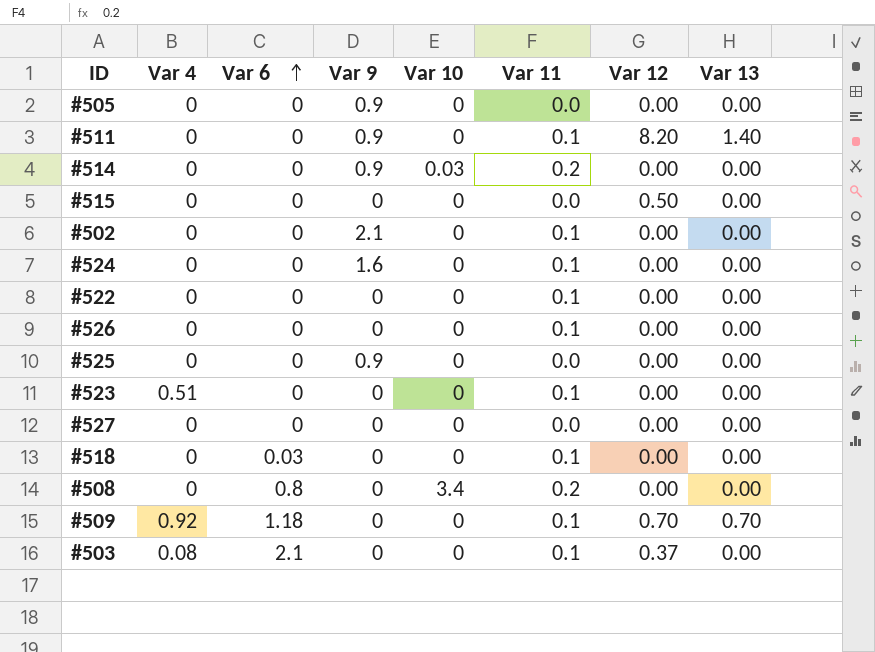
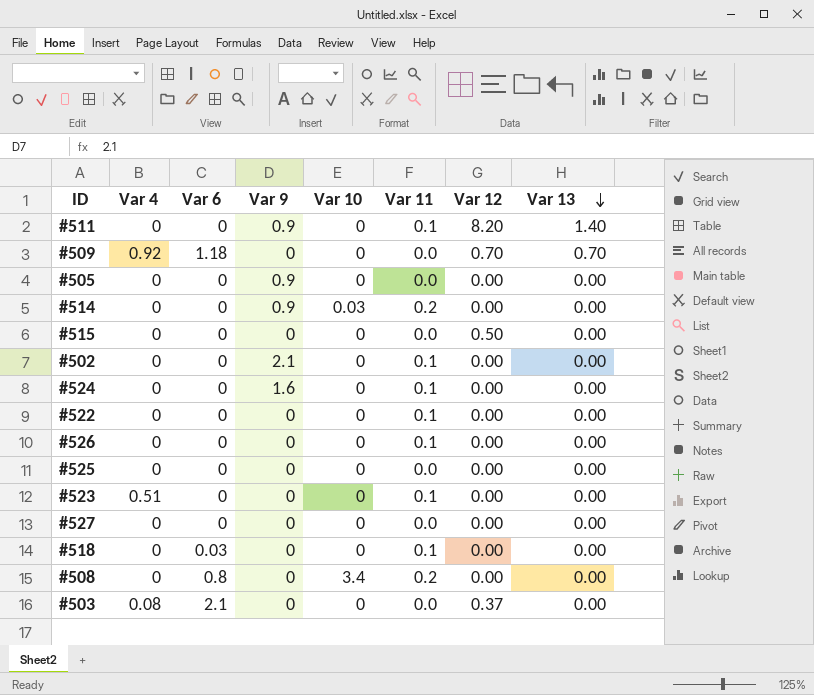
row order: Var 6 ascending -> Var 13 descending
#509 | Var 11: 0.1 -> 0.0
#525 | Var 9: 0.9 -> 0
#503 | Var 11: 0.1 -> 0.0

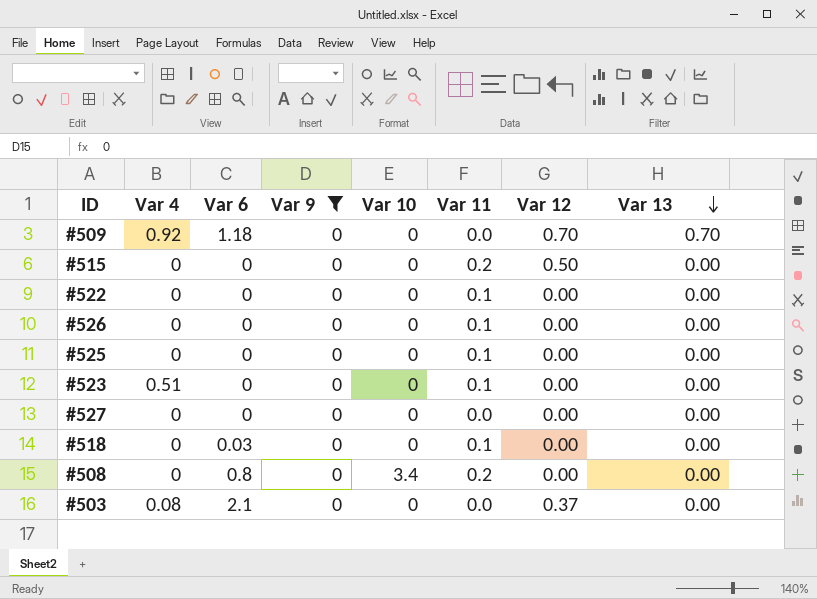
filter: none -> Var 9 = 0
#515 | Var 11: 0.0 -> 0.2
#525 | Var 11: 0.0 -> 0.1

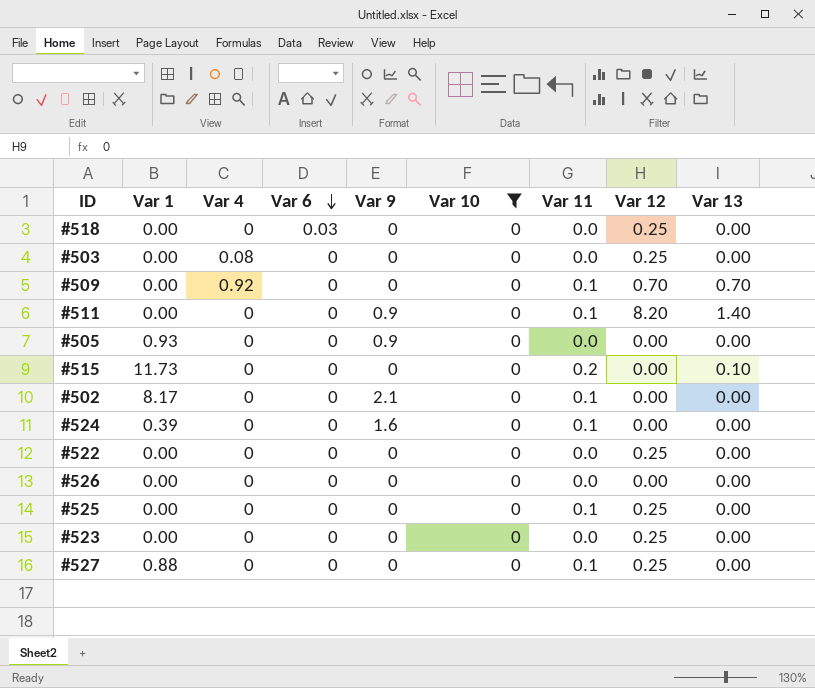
filter: Var 9 = 0 -> Var 10 = 0
row order: Var 13 descending -> Var 6 descending
column Var 1 | position: none -> 2
#518 | Var 11: 0.1 -> 0.0
#518 | Var 12: 0.00 -> 0.25
#503 | Var 6: 2.1 -> 0
#503 | Var 12: 0.37 -> 0.25
#509 | Var 6: 1.18 -> 0
#509 | Var 11: 0.0 -> 0.1
#515 | Var 12: 0.50 -> 0.00
#515 | Var 13: 0.00 -> 0.10
#522 | Var 11: 0.1 -> 0.0
#522 | Var 12: 0.00 -> 0.25
#526 | Var 11: 0.1 -> 0.0
#525 | Var 12: 0.00 -> 0.25
#523 | Var 4: 0.51 -> 0
#523 | Var 11: 0.1 -> 0.0
#523 | Var 12: 0.00 -> 0.25
#527 | Var 11: 0.0 -> 0.1
#527 | Var 12: 0.00 -> 0.25

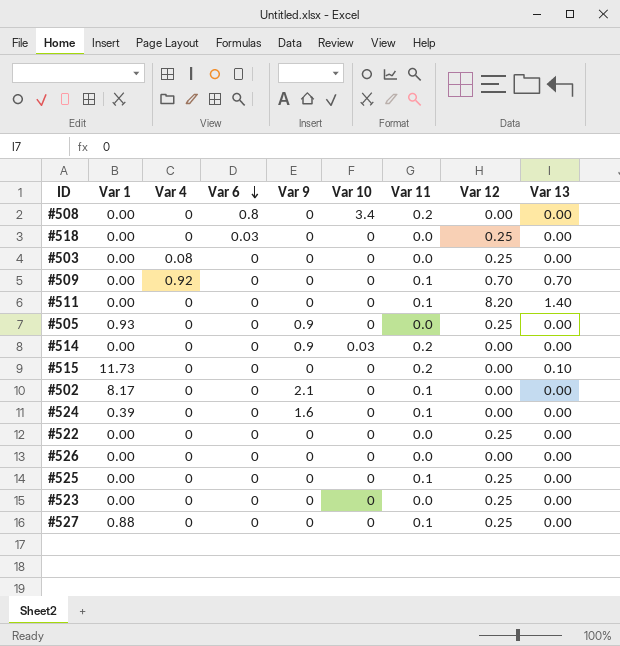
filter: Var 10 = 0 -> none
#511 | Var 9: 0.9 -> 0
#505 | Var 12: 0.00 -> 0.25

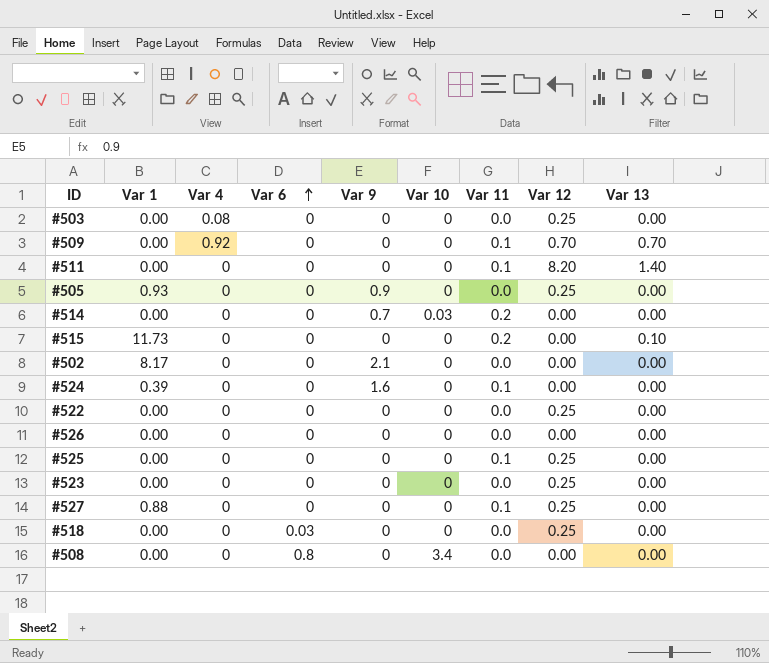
row order: Var 6 descending -> Var 6 ascending
#514 | Var 9: 0.9 -> 0.7
#502 | Var 11: 0.1 -> 0.0
#508 | Var 11: 0.2 -> 0.0

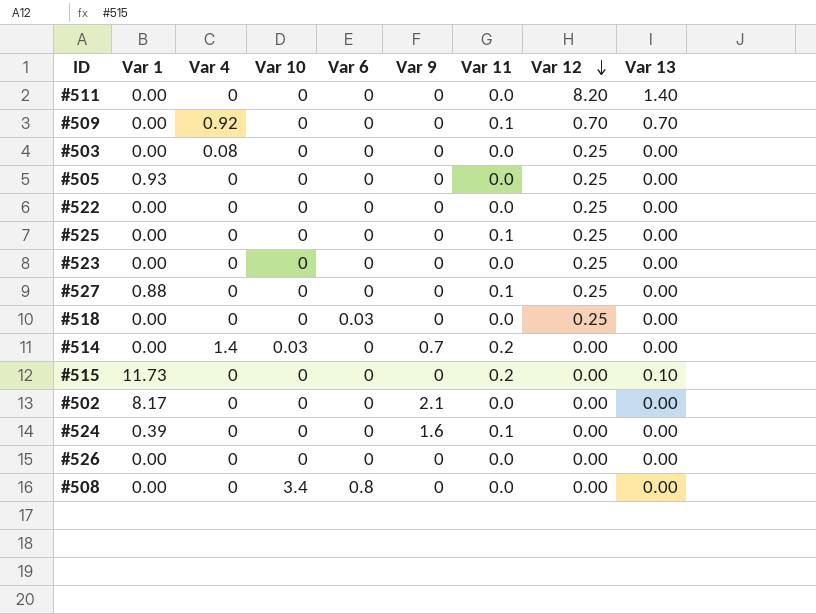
row order: Var 6 ascending -> Var 12 descending
column Var 10 | position: 6 -> 4
#511 | Var 11: 0.1 -> 0.0
#505 | Var 9: 0.9 -> 0
#514 | Var 4: 0 -> 1.4

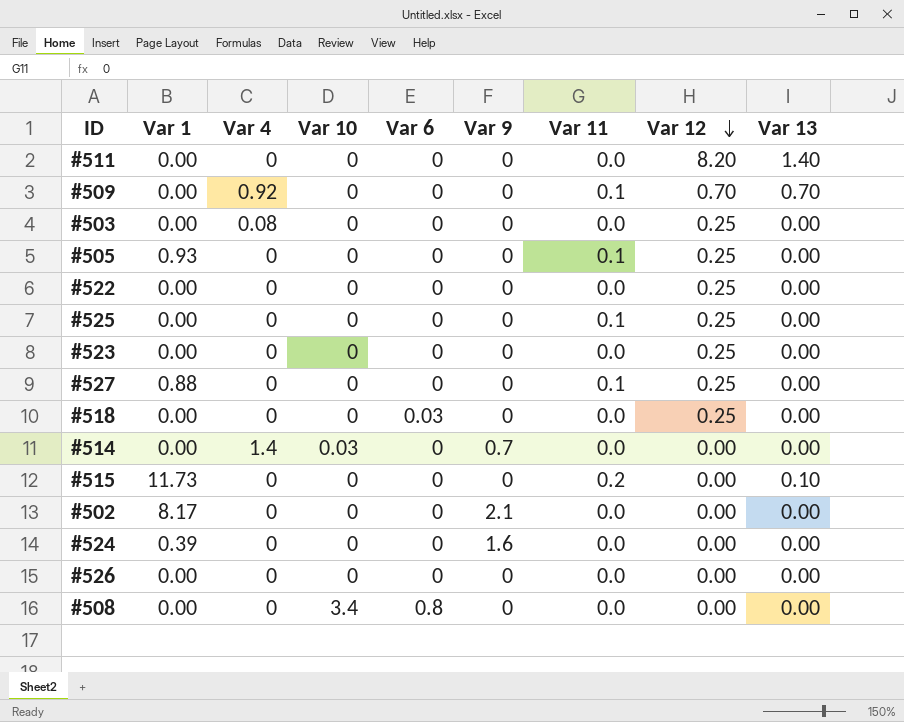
#505 | Var 11: 0.0 -> 0.1
#514 | Var 11: 0.2 -> 0.0
#524 | Var 11: 0.1 -> 0.0

